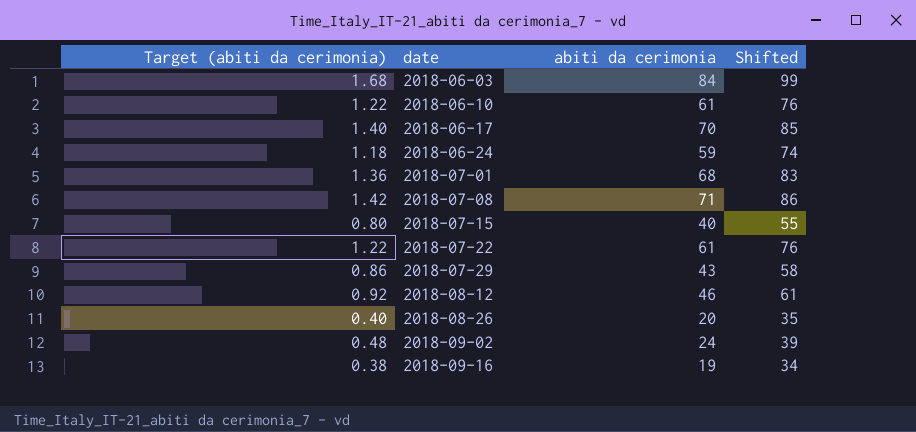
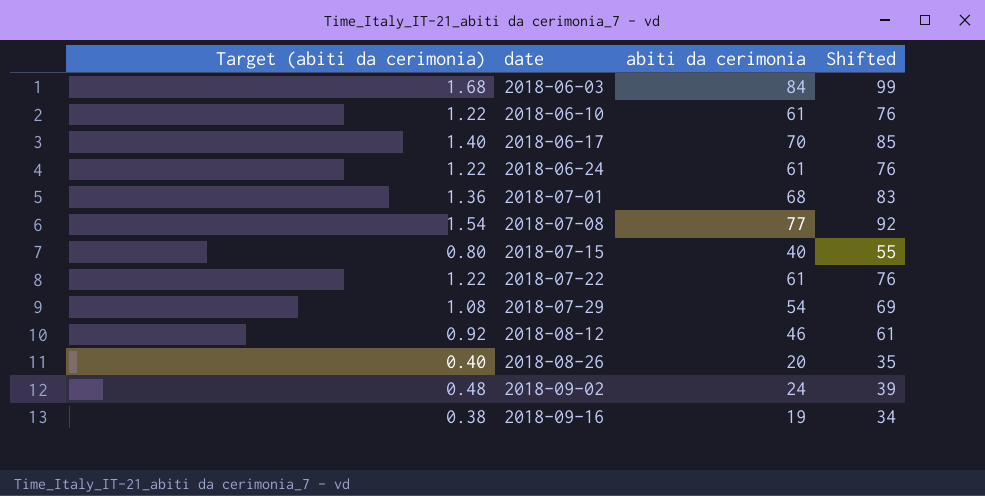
2018-06-24 | Target (abiti da cerimonia): 1.18 -> 1.22
2018-06-24 | abiti da cerimonia: 59 -> 61
2018-06-24 | Shifted: 74 -> 76
2018-07-08 | Target (abiti da cerimonia): 1.42 -> 1.54
2018-07-08 | abiti da cerimonia: 71 -> 77
2018-07-08 | Shifted: 86 -> 92
2018-07-29 | Target (abiti da cerimonia): 0.86 -> 1.08
2018-07-29 | abiti da cerimonia: 43 -> 54
2018-07-29 | Shifted: 58 -> 69

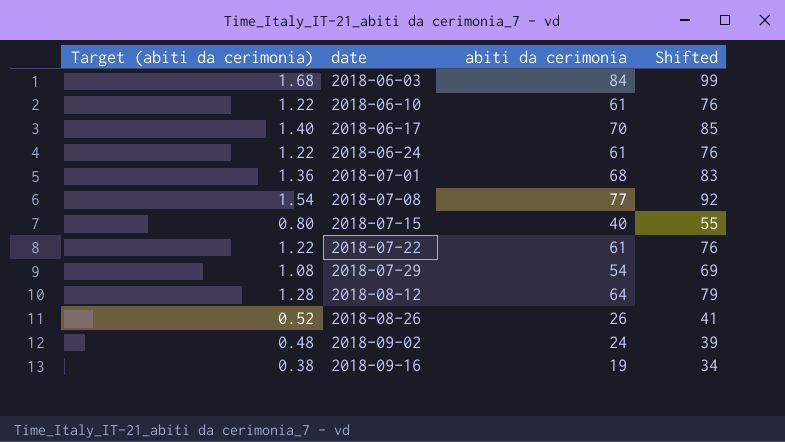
2018-08-12 | Target (abiti da cerimonia): 0.92 -> 1.28
2018-08-12 | abiti da cerimonia: 46 -> 64
2018-08-12 | Shifted: 61 -> 79
2018-08-26 | Target (abiti da cerimonia): 0.40 -> 0.52
2018-08-26 | abiti da cerimonia: 20 -> 26
2018-08-26 | Shifted: 35 -> 41

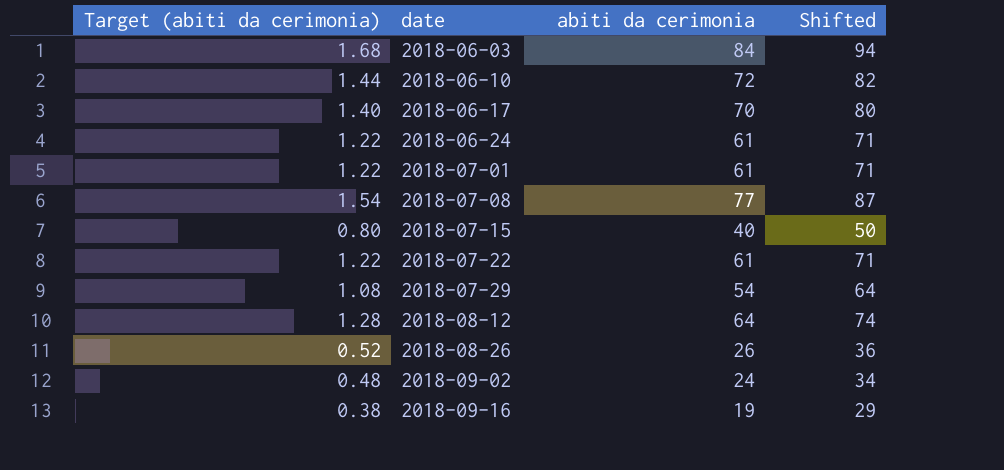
column Shifted | formula: [abiti da cerimonia] + 15 -> [abiti da cerimonia] + 10
2018-06-10 | Target (abiti da cerimonia): 1.22 -> 1.44
2018-06-10 | abiti da cerimonia: 61 -> 72
2018-07-01 | Target (abiti da cerimonia): 1.36 -> 1.22
2018-07-01 | abiti da cerimonia: 68 -> 61

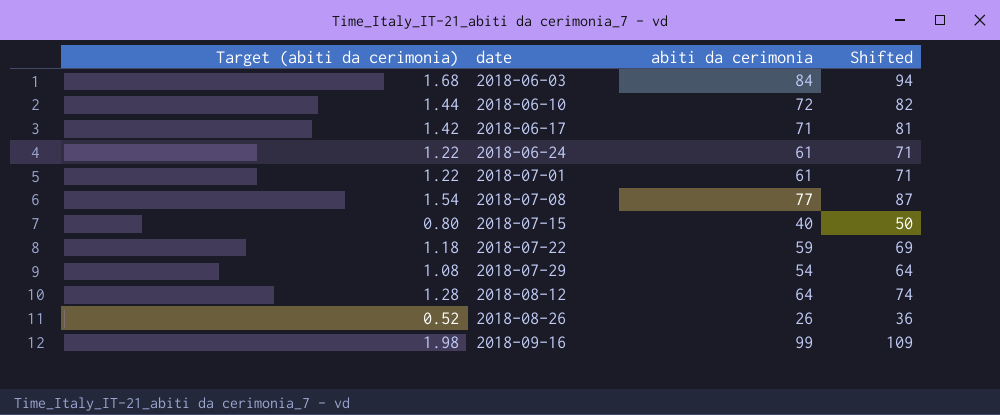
row 2018-09-02: 0.48 | 24 | 34 -> none
2018-06-17 | Target (abiti da cerimonia): 1.40 -> 1.42
2018-06-17 | abiti da cerimonia: 70 -> 71
2018-06-17 | Shifted: 80 -> 81
2018-07-22 | Target (abiti da cerimonia): 1.22 -> 1.18
2018-07-22 | abiti da cerimonia: 61 -> 59
2018-07-22 | Shifted: 71 -> 69
2018-09-16 | Target (abiti da cerimonia): 0.38 -> 1.98
2018-09-16 | abiti da cerimonia: 19 -> 99
2018-09-16 | Shifted: 29 -> 109

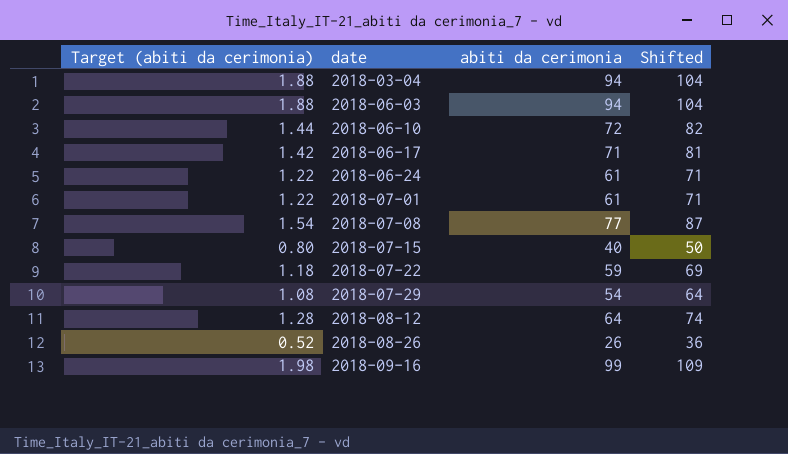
row 2018-03-04: none -> 1.88 | 94 | 104
2018-06-03 | Target (abiti da cerimonia): 1.68 -> 1.88
2018-06-03 | abiti da cerimonia: 84 -> 94
2018-06-03 | Shifted: 94 -> 104

